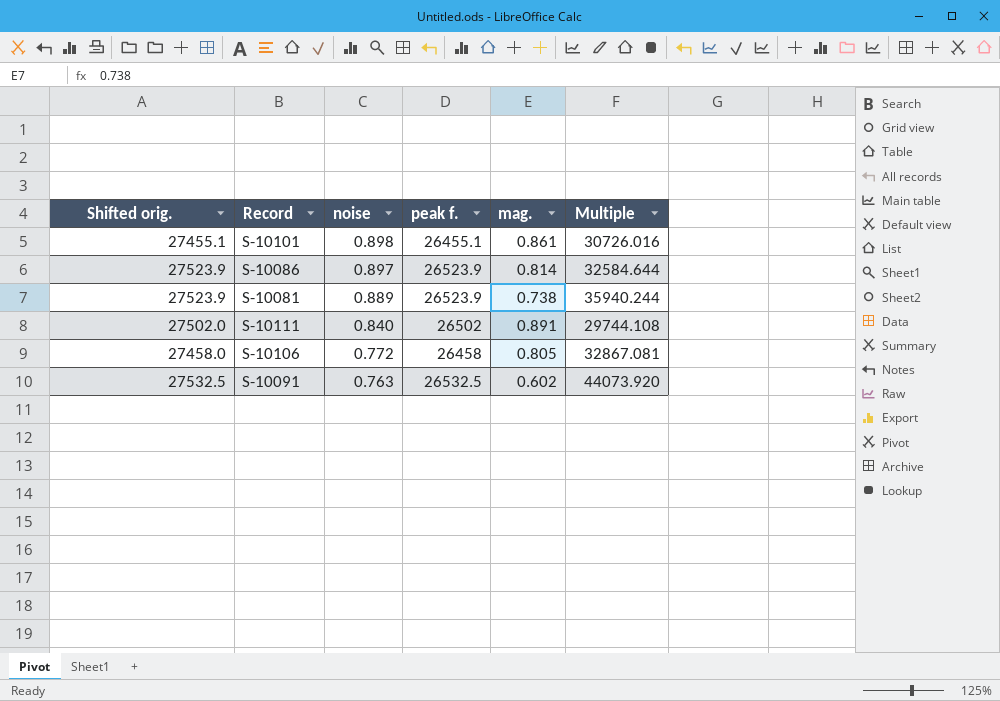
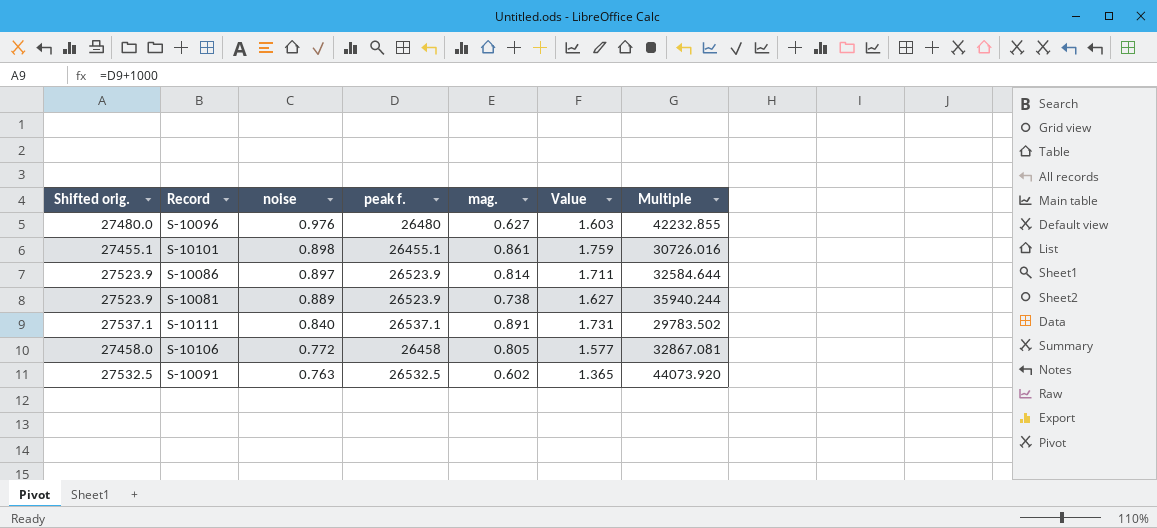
column Value | formula: none -> [noise] + [mag.]
row S-10096: none -> 27480.0 | 0.976 | 26480 | 0.627 | 1.603 | 42232.855
S-10111 | Shifted orig.: 27502.0 -> 27537.1
S-10111 | peak f.: 26502 -> 26537.1
S-10111 | Multiple: 29744.108 -> 29783.502

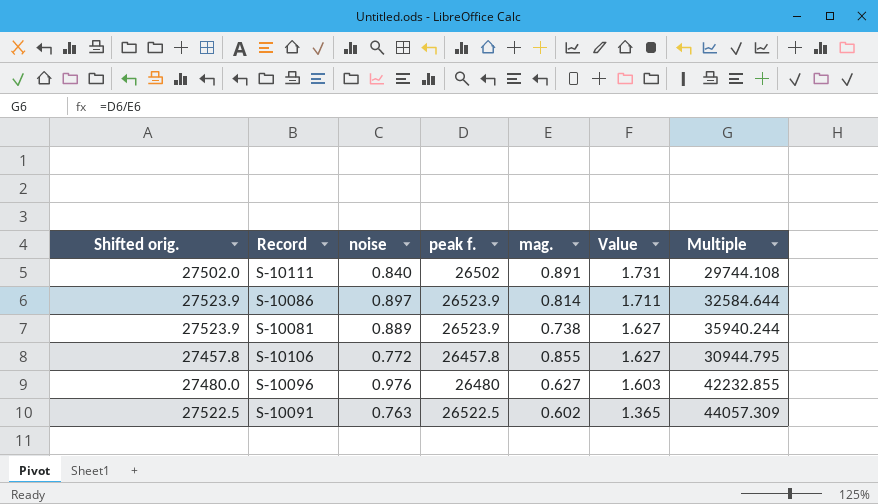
row order: noise descending -> Value descending
row S-10101: 27455.1 | 0.898 | 26455.1 | 0.861 | 1.759 | 30726.016 -> none
S-10111 | Shifted orig.: 27537.1 -> 27502.0
S-10111 | peak f.: 26537.1 -> 26502
S-10111 | Multiple: 29783.502 -> 29744.108
S-10106 | Shifted orig.: 27458.0 -> 27457.8
S-10106 | peak f.: 26458 -> 26457.8
S-10106 | mag.: 0.805 -> 0.855
S-10106 | Value: 1.577 -> 1.627
S-10106 | Multiple: 32867.081 -> 30944.795
S-10091 | Shifted orig.: 27532.5 -> 27522.5
S-10091 | peak f.: 26532.5 -> 26522.5
S-10091 | Multiple: 44073.920 -> 44057.309

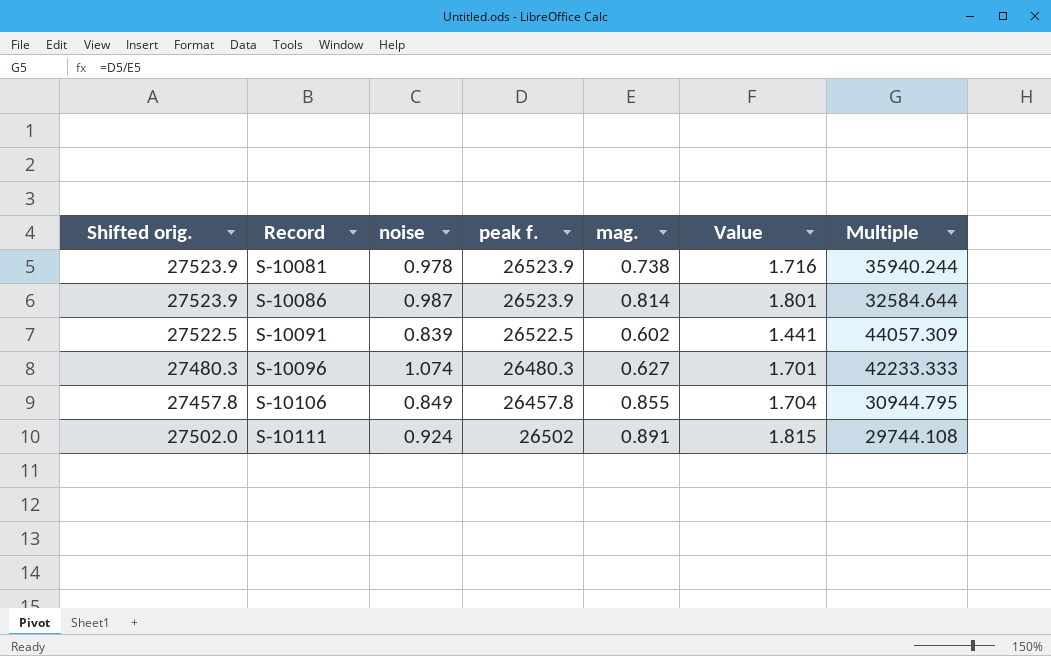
row order: Value descending -> Record ascending
S-10081 | noise: 0.889 -> 0.978
S-10081 | Value: 1.627 -> 1.716
S-10086 | noise: 0.897 -> 0.987
S-10086 | Value: 1.711 -> 1.801
S-10091 | noise: 0.763 -> 0.839
S-10091 | Value: 1.365 -> 1.441
S-10096 | Shifted orig.: 27480.0 -> 27480.3
S-10096 | noise: 0.976 -> 1.074
S-10096 | peak f.: 26480 -> 26480.3
S-10096 | Value: 1.603 -> 1.701
S-10096 | Multiple: 42232.855 -> 42233.333
S-10106 | noise: 0.772 -> 0.849
S-10106 | Value: 1.627 -> 1.704
S-10111 | noise: 0.840 -> 0.924
S-10111 | Value: 1.731 -> 1.815

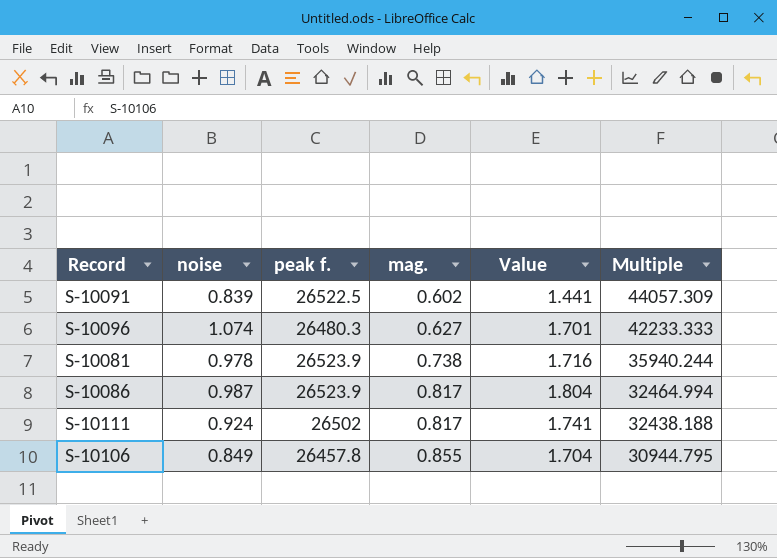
row order: Record ascending -> mag. ascending
column Shifted orig. | formula: [peak f.] + 1000 -> none
S-10086 | mag.: 0.814 -> 0.817
S-10086 | Value: 1.801 -> 1.804
S-10086 | Multiple: 32584.644 -> 32464.994
S-10111 | mag.: 0.891 -> 0.817
S-10111 | Value: 1.815 -> 1.741
S-10111 | Multiple: 29744.108 -> 32438.188

